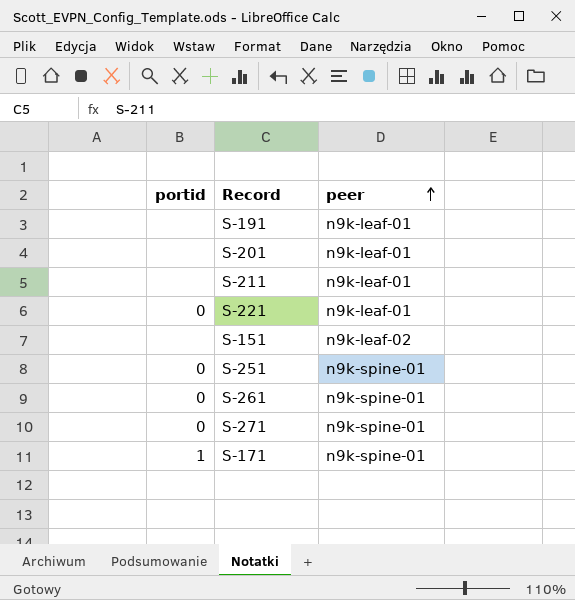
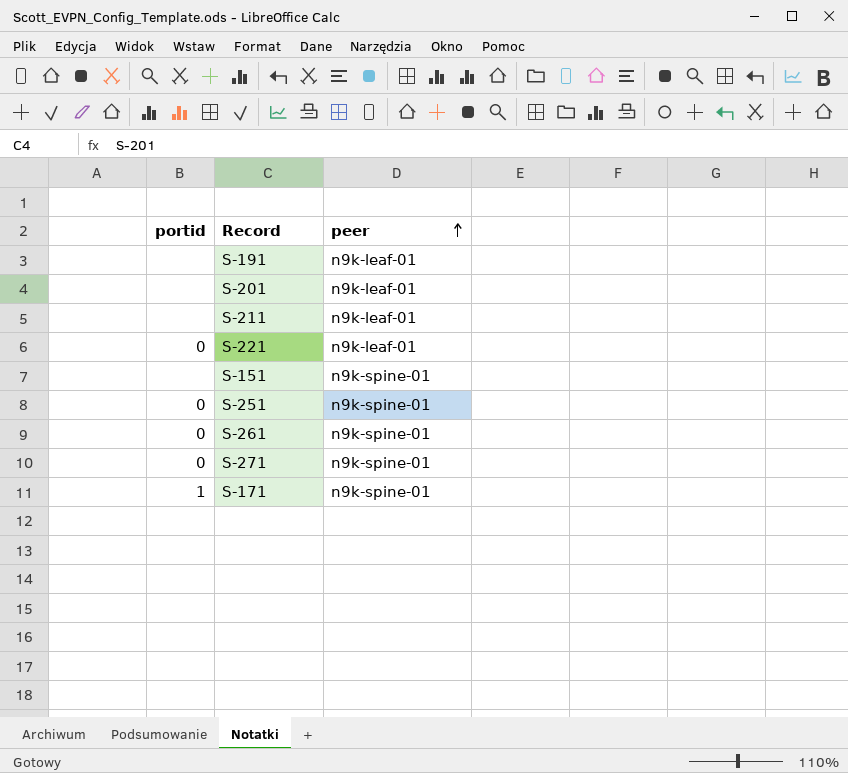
S-151 | peer: n9k-leaf-02 -> n9k-spine-01

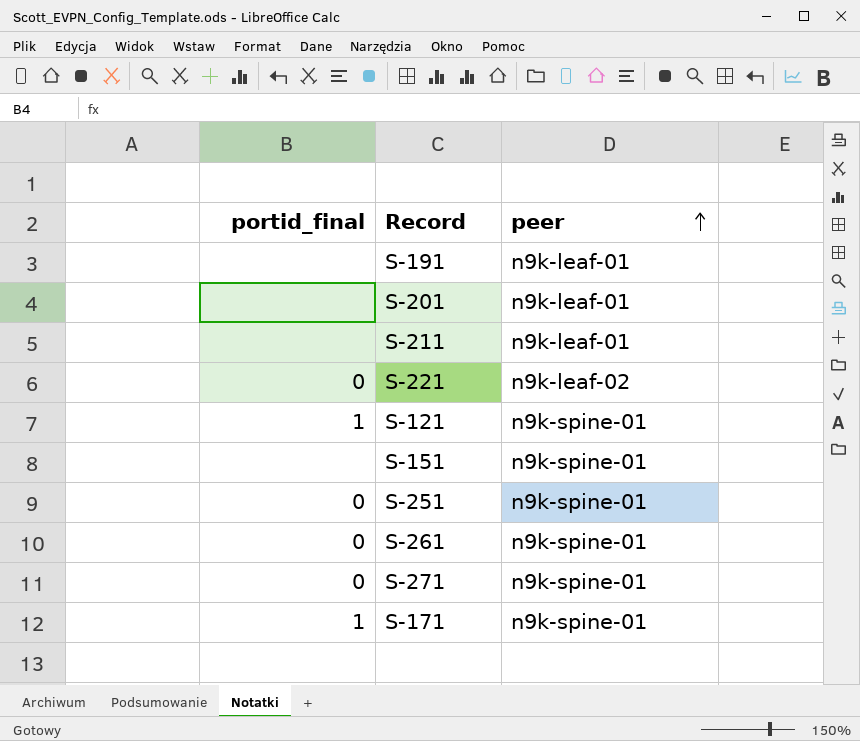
column name: portid -> portid_final
S-221 | peer: n9k-leaf-01 -> n9k-leaf-02
row S-121: none -> 1 | n9k-spine-01

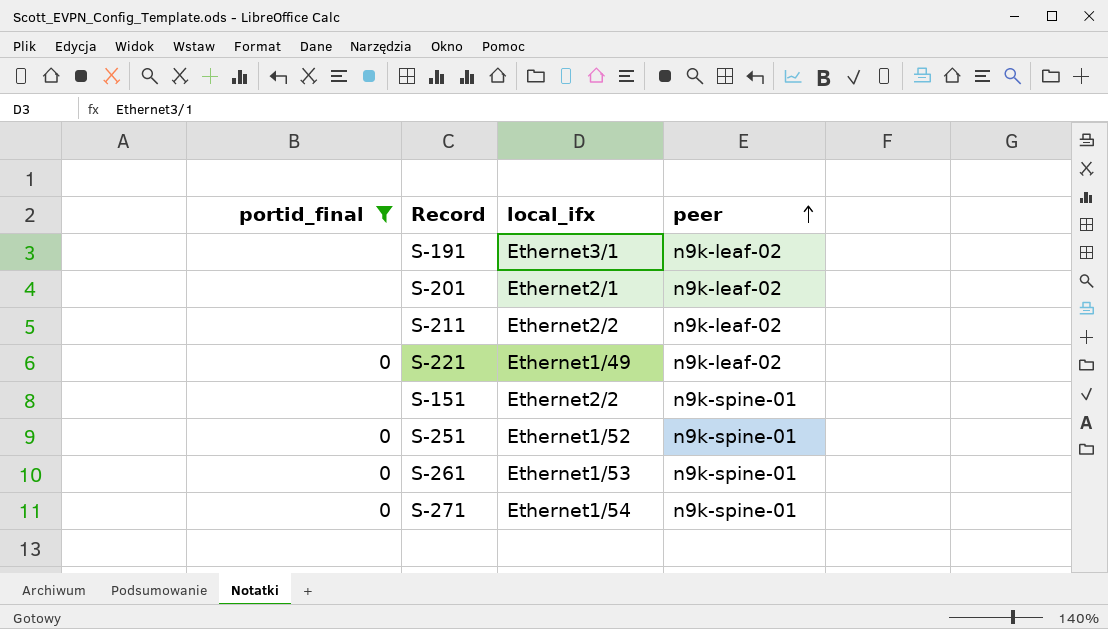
filter: none -> portid_final != 1
column local_ifx | position: none -> 3
S-191 | peer: n9k-leaf-01 -> n9k-leaf-02
S-201 | peer: n9k-leaf-01 -> n9k-leaf-02
S-211 | peer: n9k-leaf-01 -> n9k-leaf-02

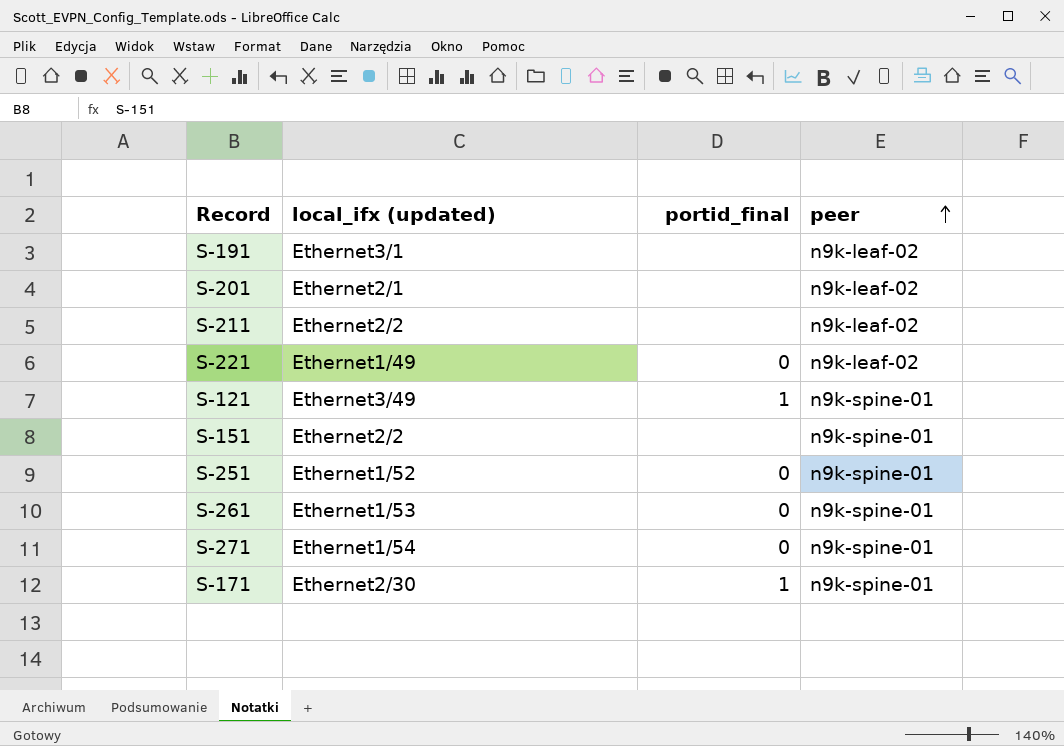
filter: portid_final != 1 -> none
column name: local_ifx -> local_ifx (updated)
column portid_final | position: 1 -> 3

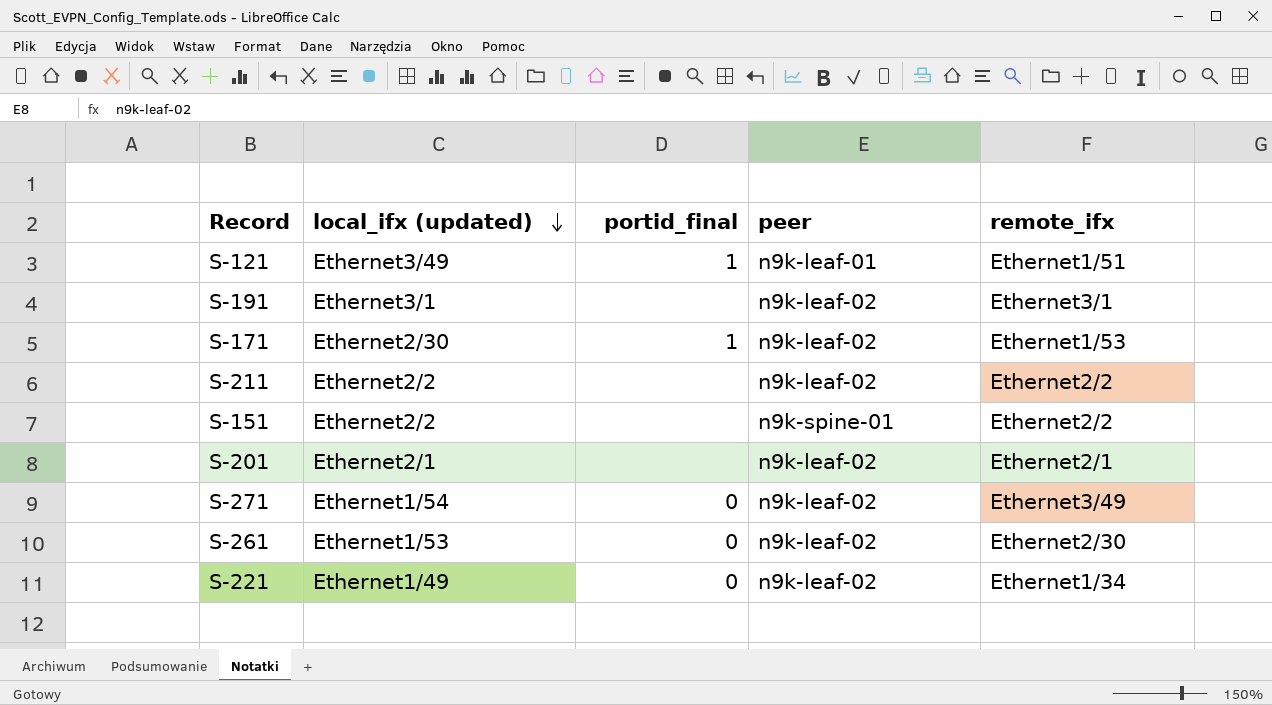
row order: peer ascending -> local_ifx (updated) descending
column remote_ifx | position: none -> 5
row S-251: Ethernet1/52 | 0 | n9k-spine-01 -> none
S-121 | peer: n9k-spine-01 -> n9k-leaf-01
S-171 | peer: n9k-spine-01 -> n9k-leaf-02
S-271 | peer: n9k-spine-01 -> n9k-leaf-02
S-261 | peer: n9k-spine-01 -> n9k-leaf-02

